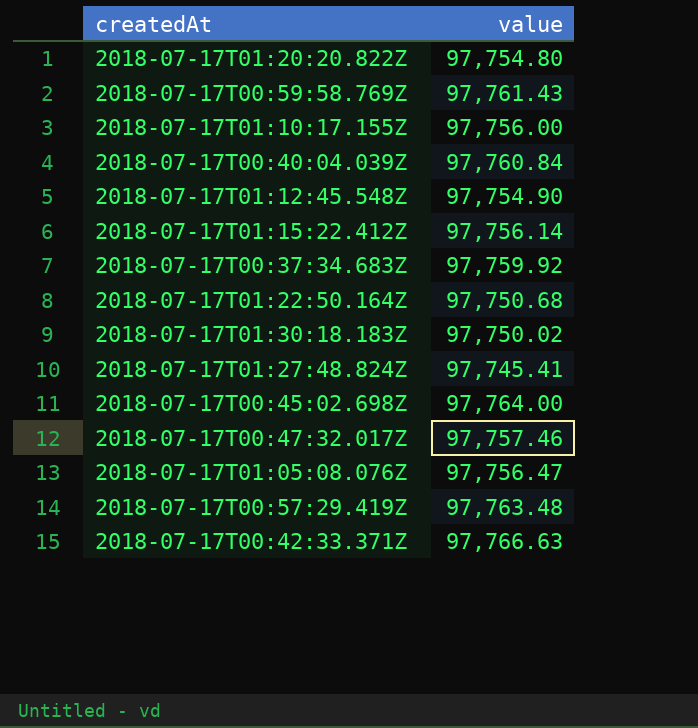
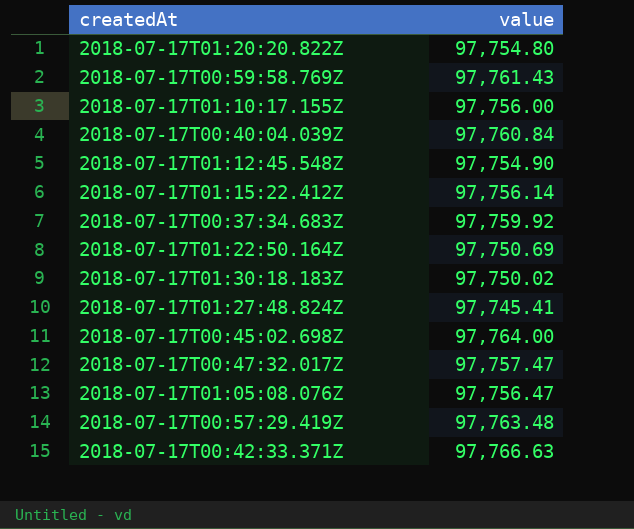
2018-07-17T01:22:50.164Z | value: 97,750.68 -> 97,750.69
2018-07-17T00:47:32.017Z | value: 97,757.46 -> 97,757.47

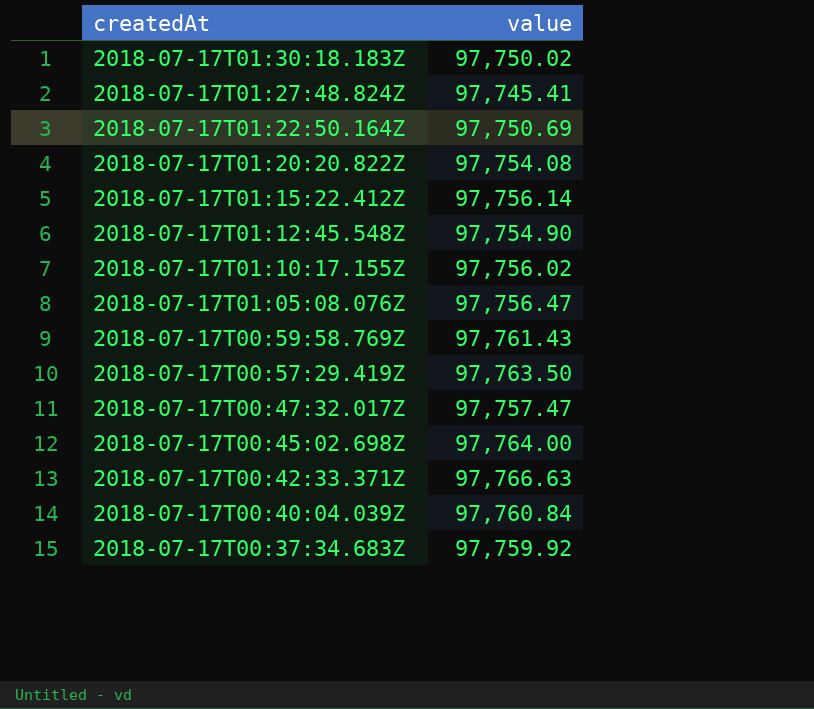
row order: none -> createdAt descending
2018-07-17T01:20:20.822Z | value: 97,754.80 -> 97,754.08
2018-07-17T01:10:17.155Z | value: 97,756.00 -> 97,756.02
2018-07-17T00:57:29.419Z | value: 97,763.48 -> 97,763.50

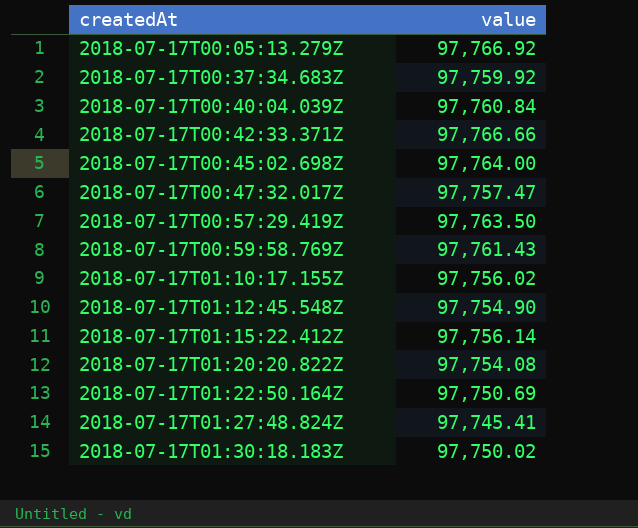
row order: createdAt descending -> createdAt ascending
row 2018-07-17T01:05:08.076Z: 97,756.47 -> none
row 2018-07-17T00:05:13.279Z: none -> 97,766.92
2018-07-17T00:42:33.371Z | value: 97,766.63 -> 97,766.66

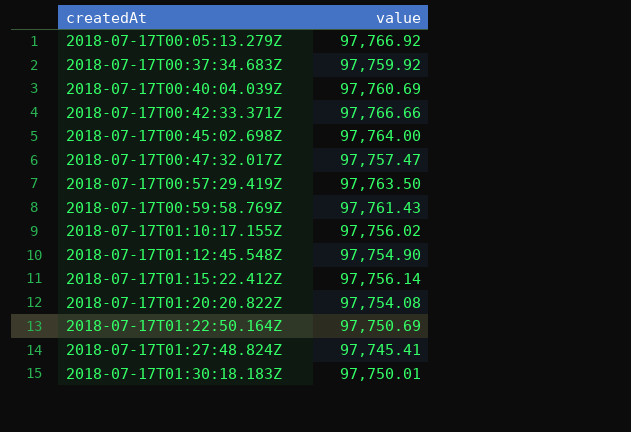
2018-07-17T00:40:04.039Z | value: 97,760.84 -> 97,760.69
2018-07-17T01:30:18.183Z | value: 97,750.02 -> 97,750.01

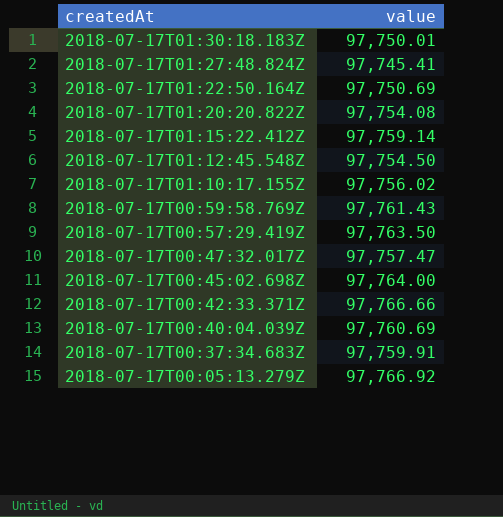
row order: createdAt ascending -> createdAt descending
2018-07-17T01:15:22.412Z | value: 97,756.14 -> 97,759.14
2018-07-17T01:12:45.548Z | value: 97,754.90 -> 97,754.50
2018-07-17T00:37:34.683Z | value: 97,759.92 -> 97,759.91

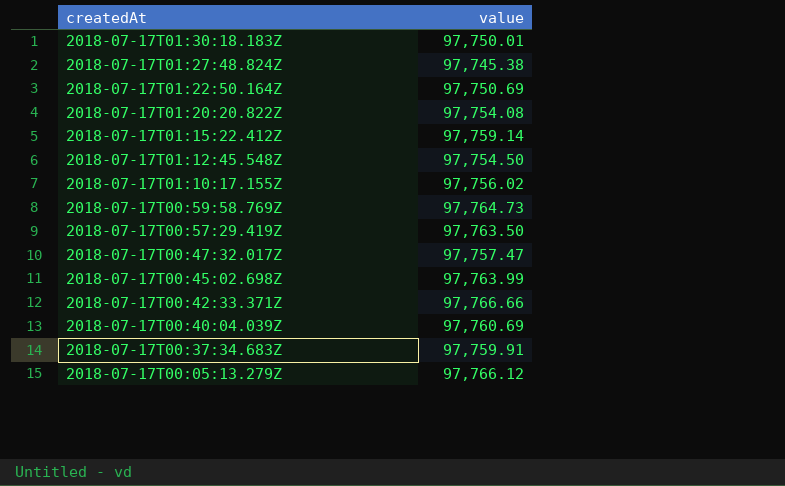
2018-07-17T01:27:48.824Z | value: 97,745.41 -> 97,745.38
2018-07-17T00:59:58.769Z | value: 97,761.43 -> 97,764.73
2018-07-17T00:45:02.698Z | value: 97,764.00 -> 97,763.99
2018-07-17T00:05:13.279Z | value: 97,766.92 -> 97,766.12

